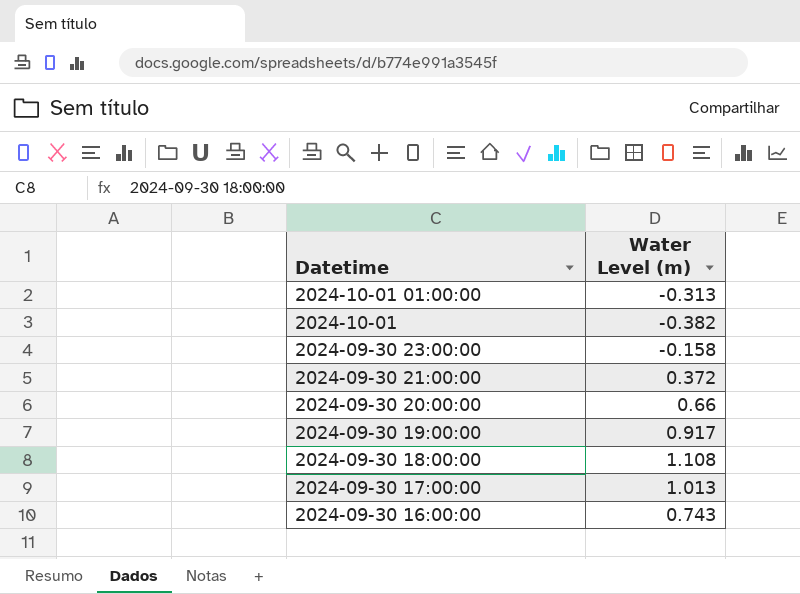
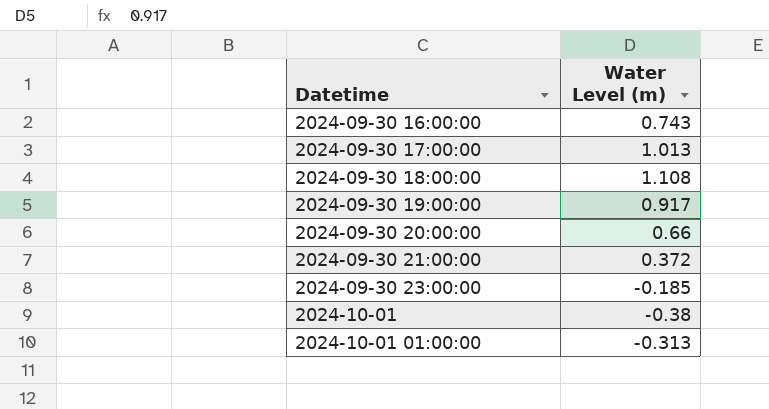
row order: Datetime descending -> Datetime ascending
2024-09-30 23:00:00 | Water Level (m): -0.158 -> -0.185
2024-10-01 | Water Level (m): -0.382 -> -0.38

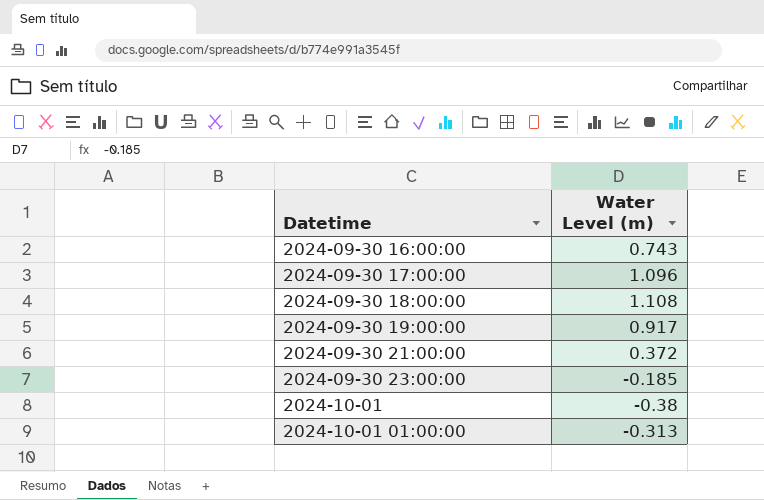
row 2024-09-30 20:00:00: 0.66 -> none
2024-09-30 17:00:00 | Water Level (m): 1.013 -> 1.096

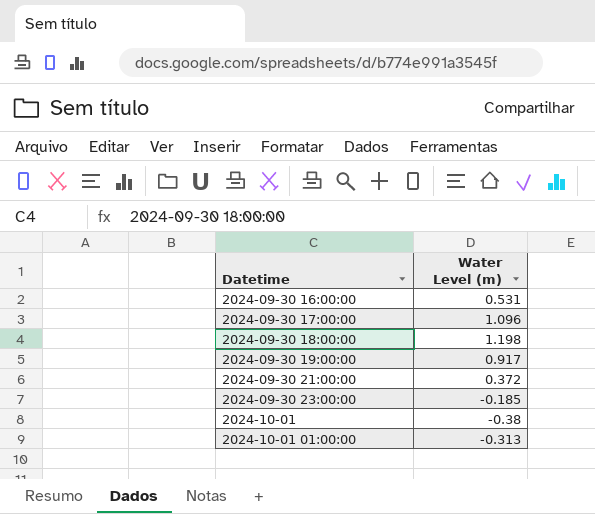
2024-09-30 16:00:00 | Water Level (m): 0.743 -> 0.531
2024-09-30 18:00:00 | Water Level (m): 1.108 -> 1.198

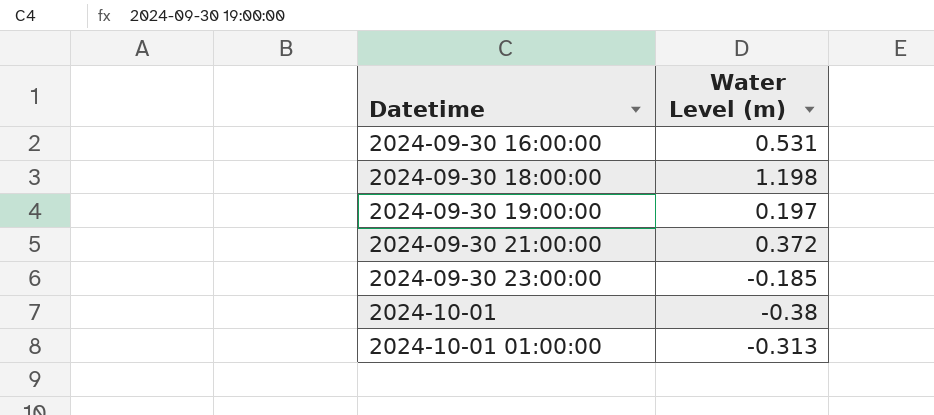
row 2024-09-30 17:00:00: 1.096 -> none
2024-09-30 19:00:00 | Water Level (m): 0.917 -> 0.197

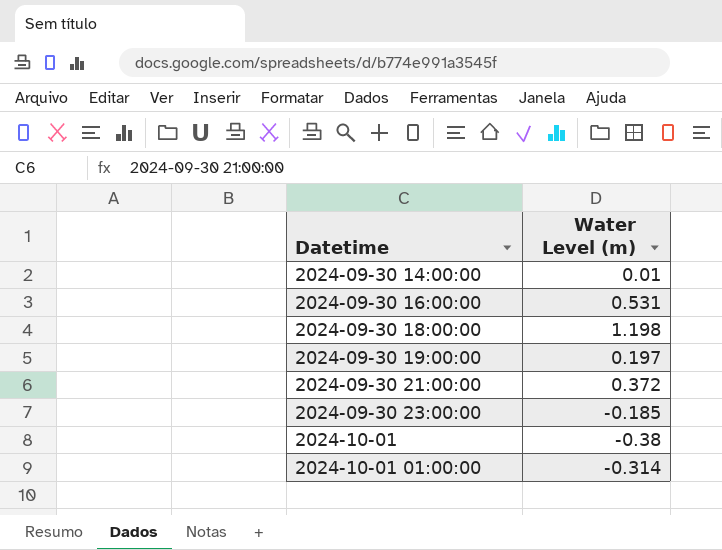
row 2024-09-30 14:00:00: none -> 0.01
2024-10-01 01:00:00 | Water Level (m): -0.313 -> -0.314

